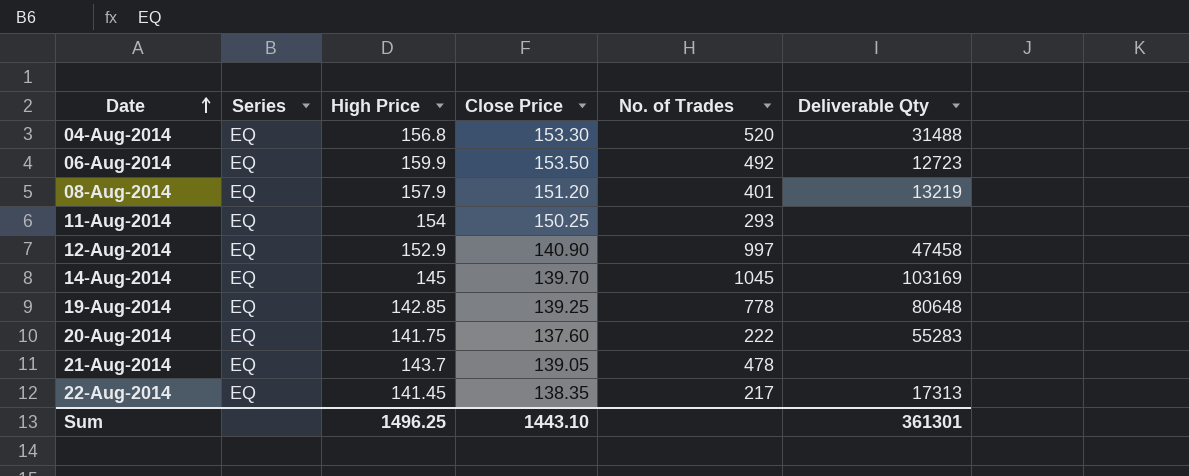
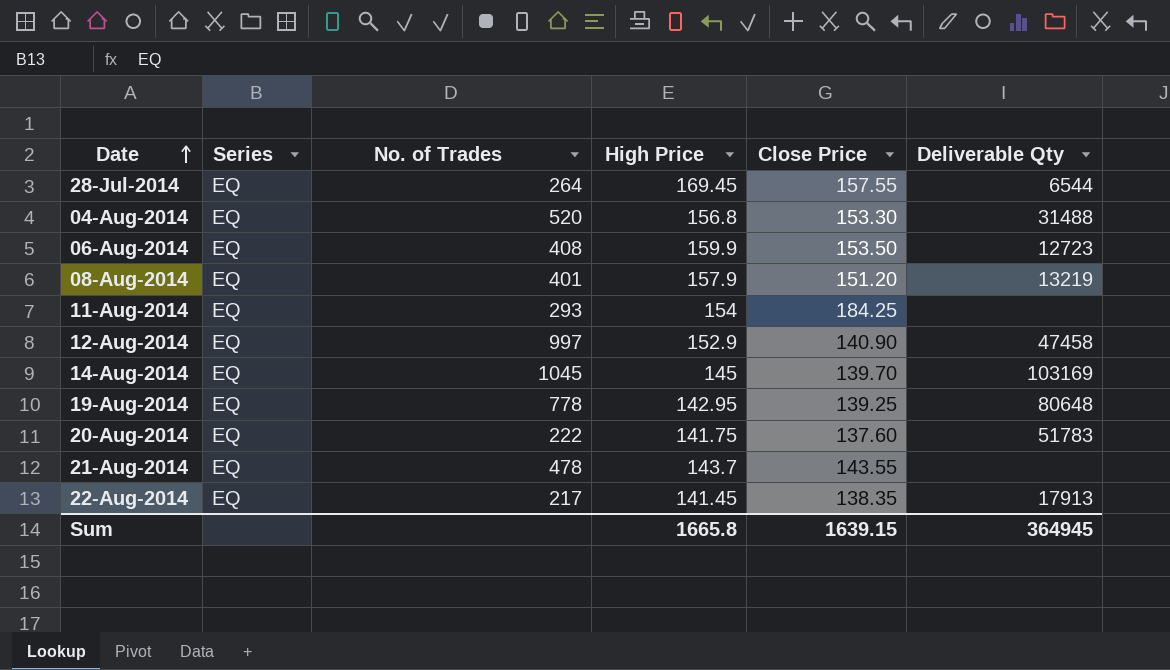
column No. of Trades | position: 5 -> 3
row 28-Jul-2014: none -> EQ | 264 | 169.45 | 157.55 | 6544
06-Aug-2014 | No. of Trades: 492 -> 408
11-Aug-2014 | Close Price: 150.25 -> 184.25
19-Aug-2014 | High Price: 142.85 -> 142.95
20-Aug-2014 | Deliverable Qty: 55283 -> 51783
21-Aug-2014 | Close Price: 139.05 -> 143.55
22-Aug-2014 | Deliverable Qty: 17313 -> 17913
Sum | High Price: 1496.25 -> 1665.8
Sum | Close Price: 1443.10 -> 1639.15
Sum | Deliverable Qty: 361301 -> 364945

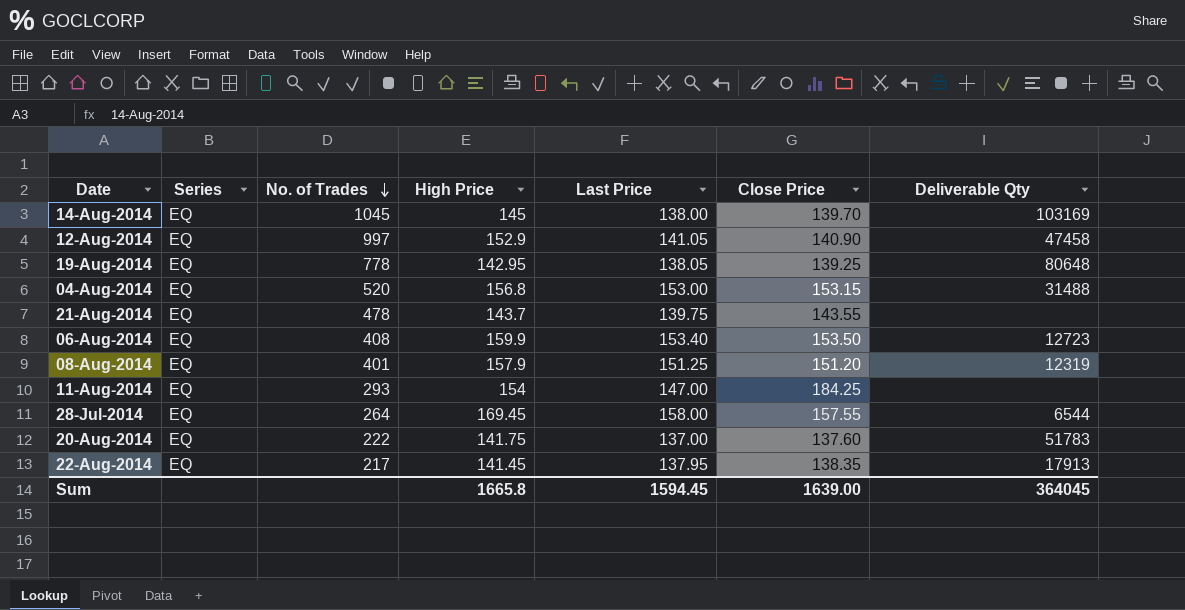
row order: Date ascending -> No. of Trades descending
column Last Price | position: none -> 5
04-Aug-2014 | Close Price: 153.30 -> 153.15
08-Aug-2014 | Deliverable Qty: 13219 -> 12319
Sum | Close Price: 1639.15 -> 1639.00
Sum | Deliverable Qty: 364945 -> 364045

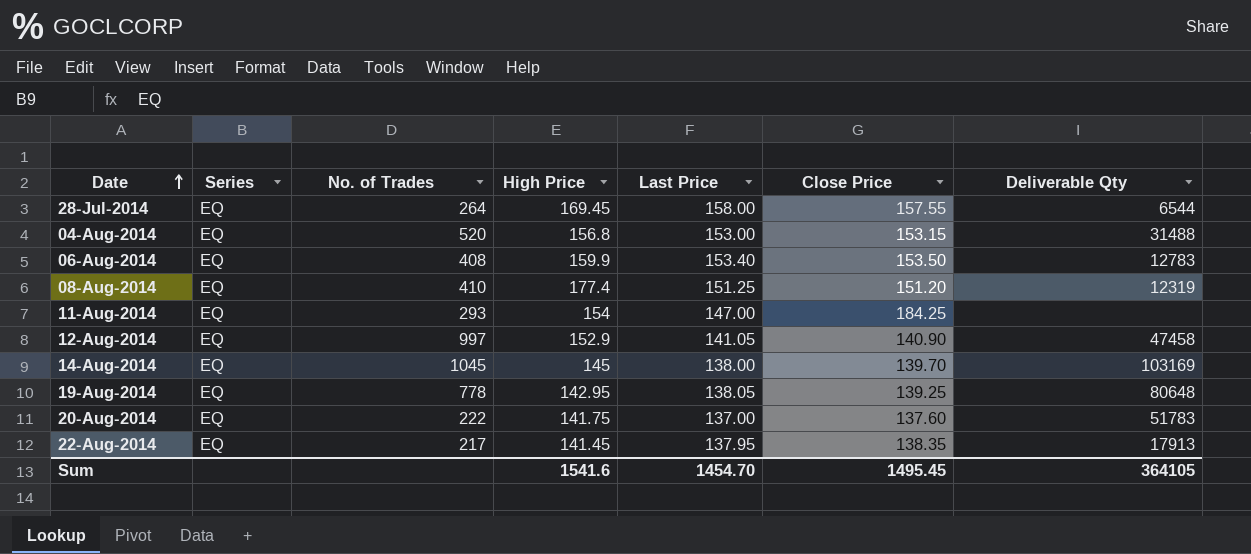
row order: No. of Trades descending -> Date ascending
row 21-Aug-2014: EQ | 478 | 143.7 | 139.75 | 143.55 | none -> none
06-Aug-2014 | Deliverable Qty: 12723 -> 12783
08-Aug-2014 | No. of Trades: 401 -> 410
08-Aug-2014 | High Price: 157.9 -> 177.4
Sum | High Price: 1665.8 -> 1541.6
Sum | Last Price: 1594.45 -> 1454.70
Sum | Close Price: 1639.00 -> 1495.45
Sum | Deliverable Qty: 364045 -> 364105

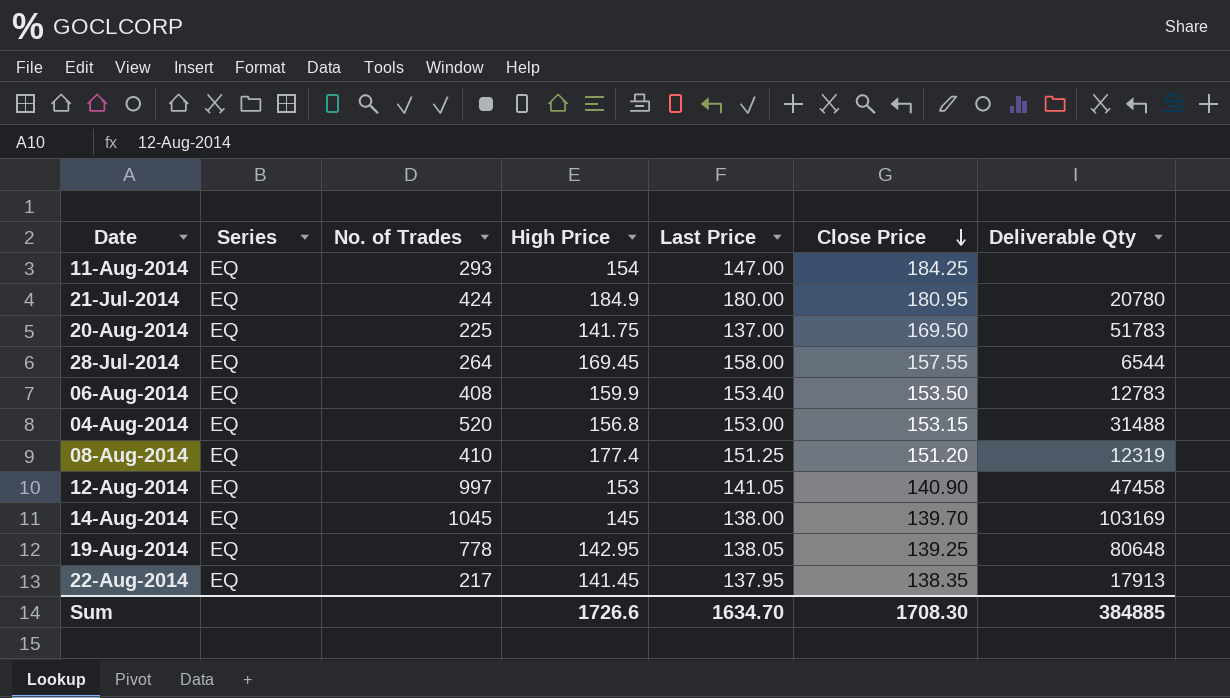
row order: Date ascending -> Close Price descending
row 21-Jul-2014: none -> EQ | 424 | 184.9 | 180.00 | 180.95 | 20780
20-Aug-2014 | No. of Trades: 222 -> 225
20-Aug-2014 | Close Price: 137.60 -> 169.50
12-Aug-2014 | High Price: 152.9 -> 153
Sum | High Price: 1541.6 -> 1726.6
Sum | Last Price: 1454.70 -> 1634.70
Sum | Close Price: 1495.45 -> 1708.30
Sum | Deliverable Qty: 364105 -> 384885

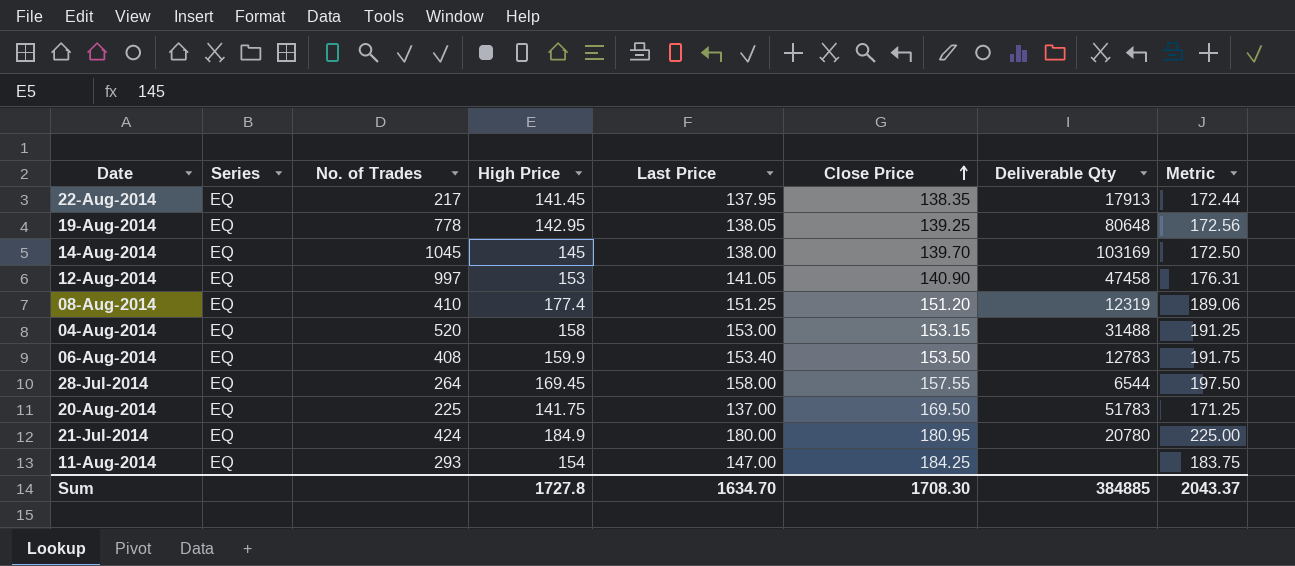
row order: Close Price descending -> Close Price ascending
column Metric | formula: none -> [Last Price] * 1.25
04-Aug-2014 | High Price: 156.8 -> 158
Sum | High Price: 1726.6 -> 1727.8

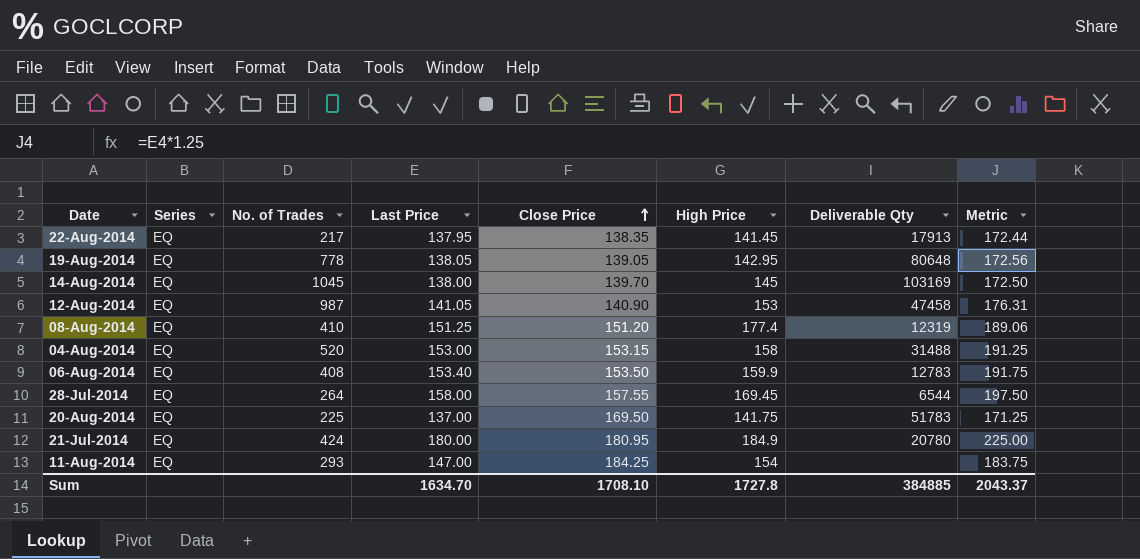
column High Price | position: 4 -> 6
19-Aug-2014 | Close Price: 139.25 -> 139.05
12-Aug-2014 | No. of Trades: 997 -> 987
Sum | Close Price: 1708.30 -> 1708.10

